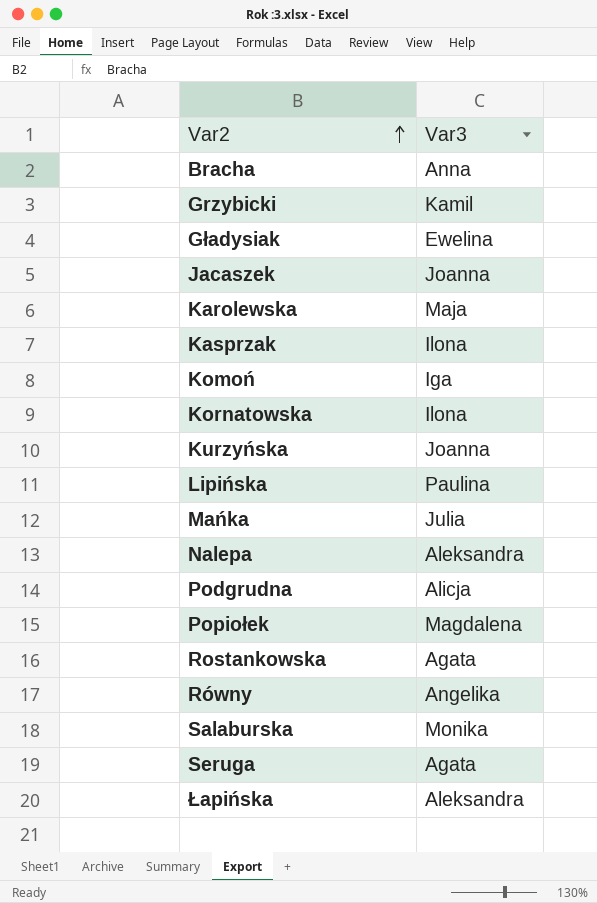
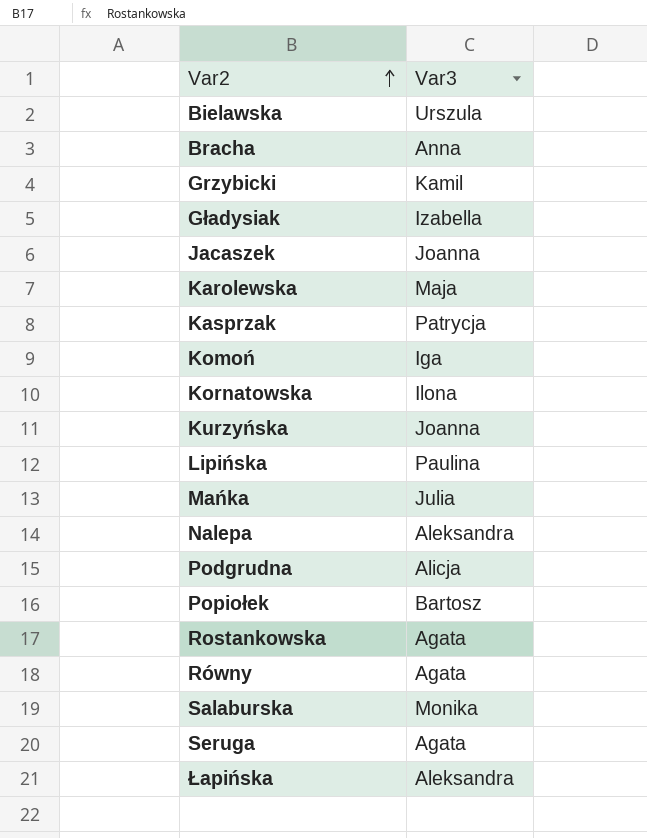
row Bielawska: none -> Urszula
Gładysiak | Var3: Ewelina -> Izabella
Kasprzak | Var3: Ilona -> Patrycja
Popiołek | Var3: Magdalena -> Bartosz
Równy | Var3: Angelika -> Agata

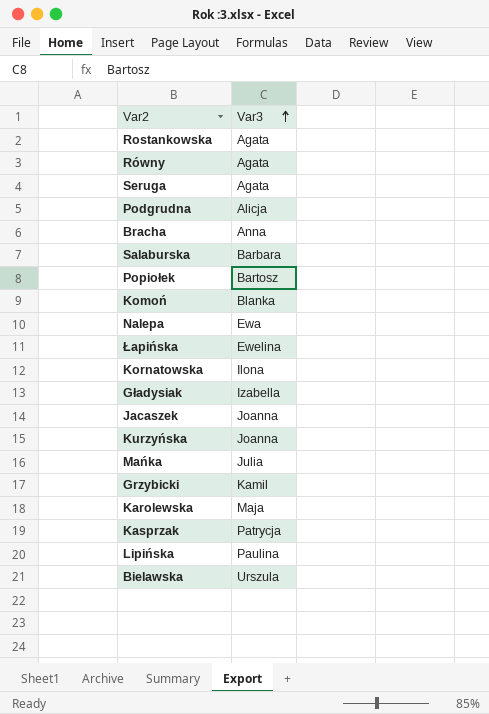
row order: Var2 ascending -> Var3 ascending
Salaburska | Var3: Monika -> Barbara
Komoń | Var3: Iga -> Blanka
Nalepa | Var3: Aleksandra -> Ewa
Łapińska | Var3: Aleksandra -> Ewelina

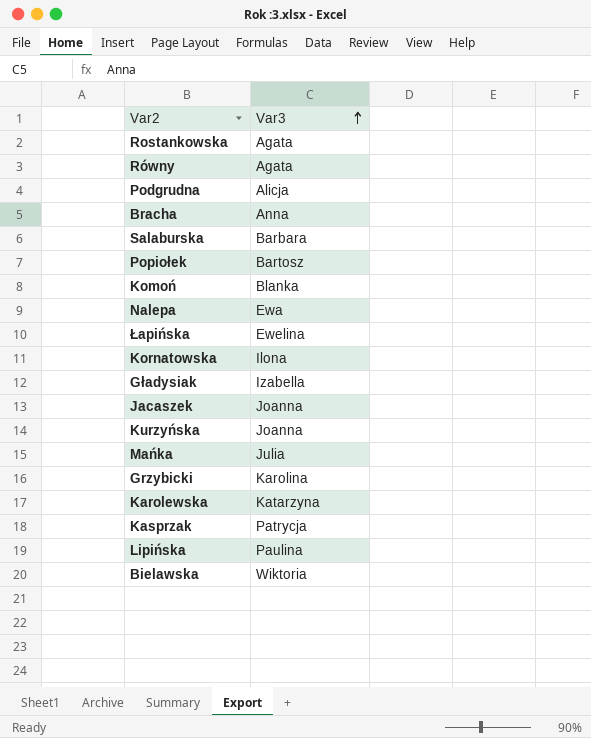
row Seruga: Agata -> none
Grzybicki | Var3: Kamil -> Karolina
Karolewska | Var3: Maja -> Katarzyna
Bielawska | Var3: Urszula -> Wiktoria

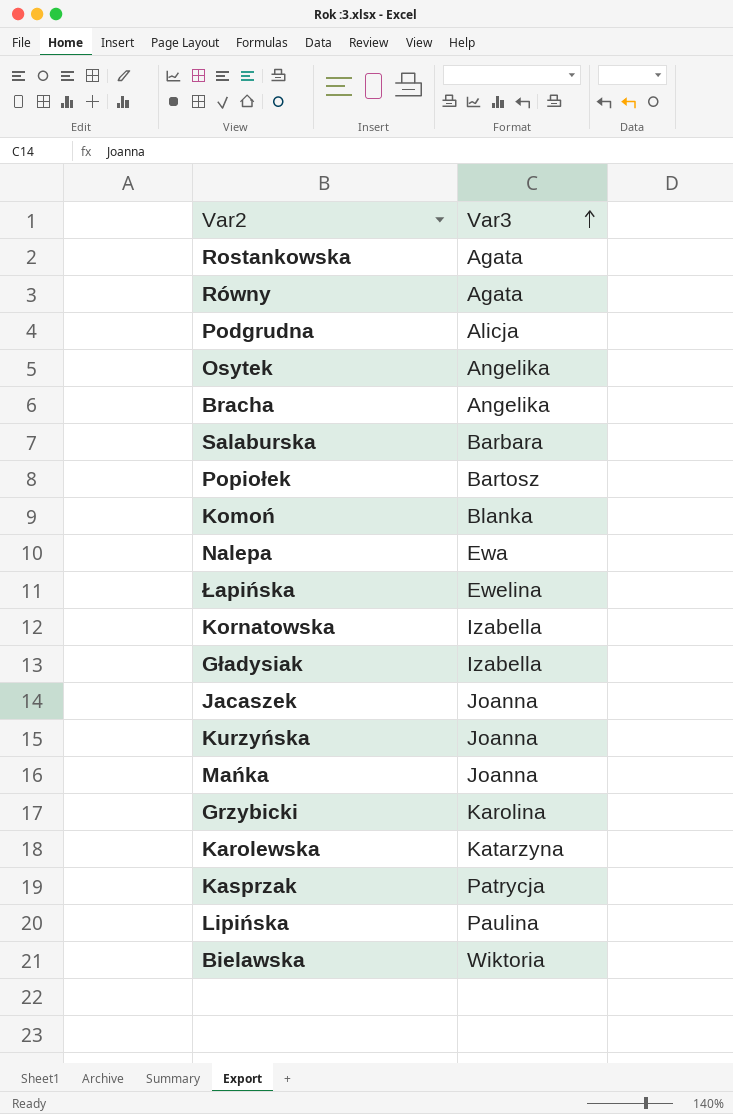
row Osytek: none -> Angelika
Bracha | Var3: Anna -> Angelika
Kornatowska | Var3: Ilona -> Izabella
Mańka | Var3: Julia -> Joanna

